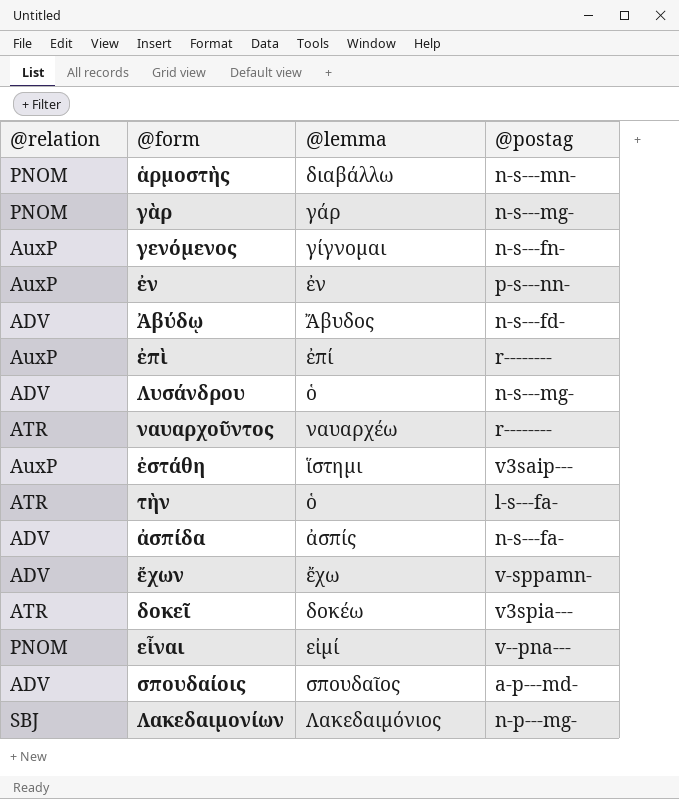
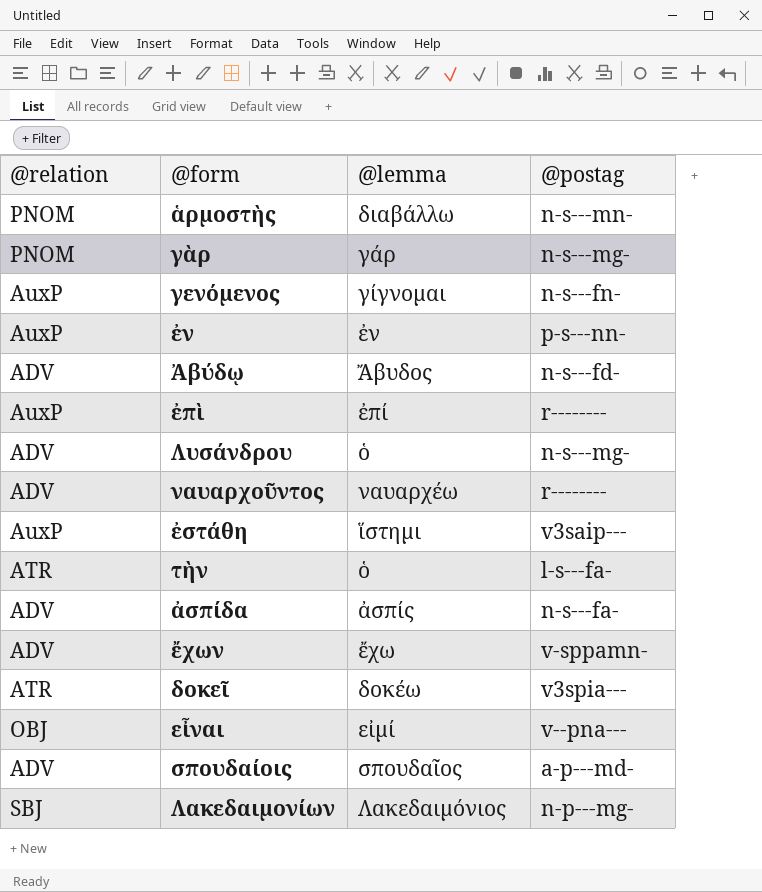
ναυαρχοῦντος | @relation: ATR -> ADV
εἶναι | @relation: PNOM -> OBJ

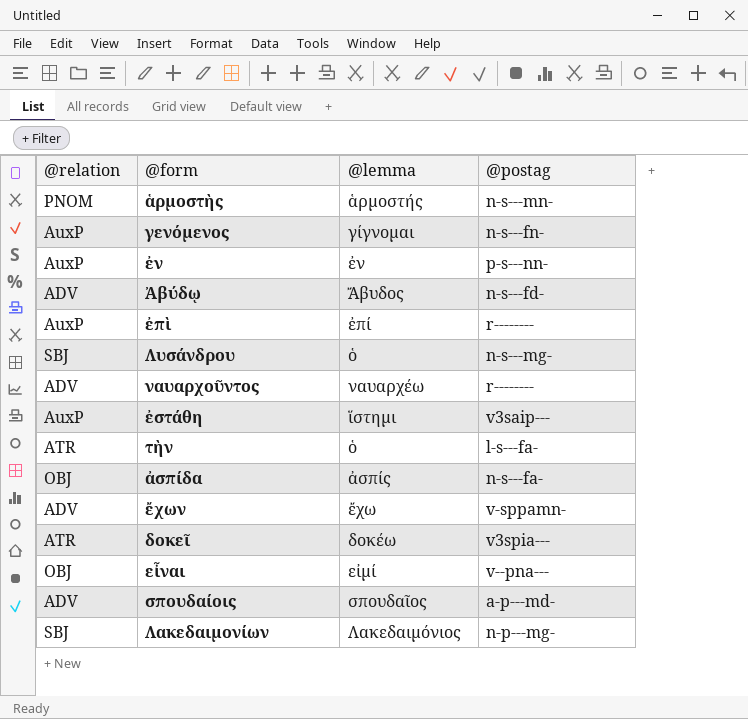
row γὰρ: PNOM | γάρ | n-s---mg- -> none
ἁρμοστὴς | @lemma: διαβάλλω -> ἁρμοστής
Λυσάνδρου | @relation: ADV -> SBJ
ἀσπίδα | @relation: ADV -> OBJ

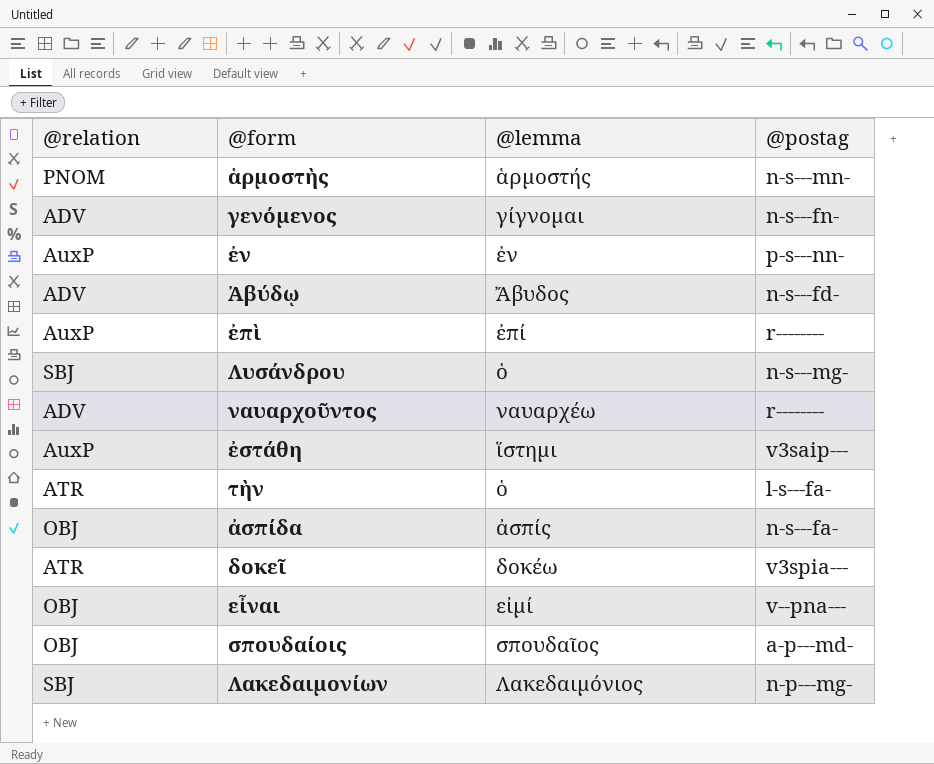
row ἔχων: ADV | ἔχω | v-sppamn- -> none
γενόμενος | @relation: AuxP -> ADV
σπουδαίοις | @relation: ADV -> OBJ

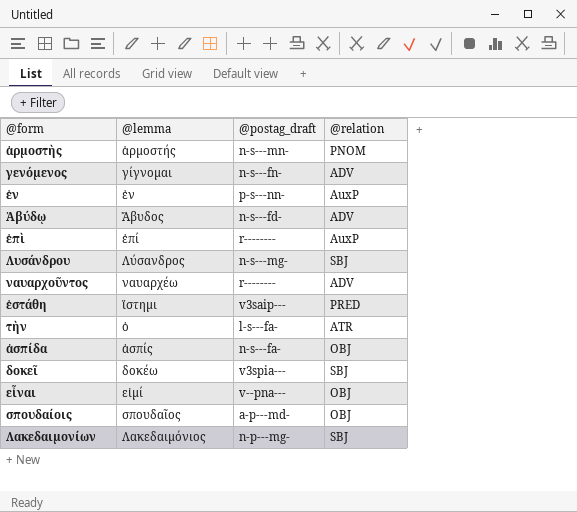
column name: @postag -> @postag_draft
column @relation | position: 1 -> 4
Λυσάνδρου | @lemma: ὁ -> Λύσανδρος
ἐστάθη | @relation: AuxP -> PRED
δοκεῖ | @relation: ATR -> SBJ

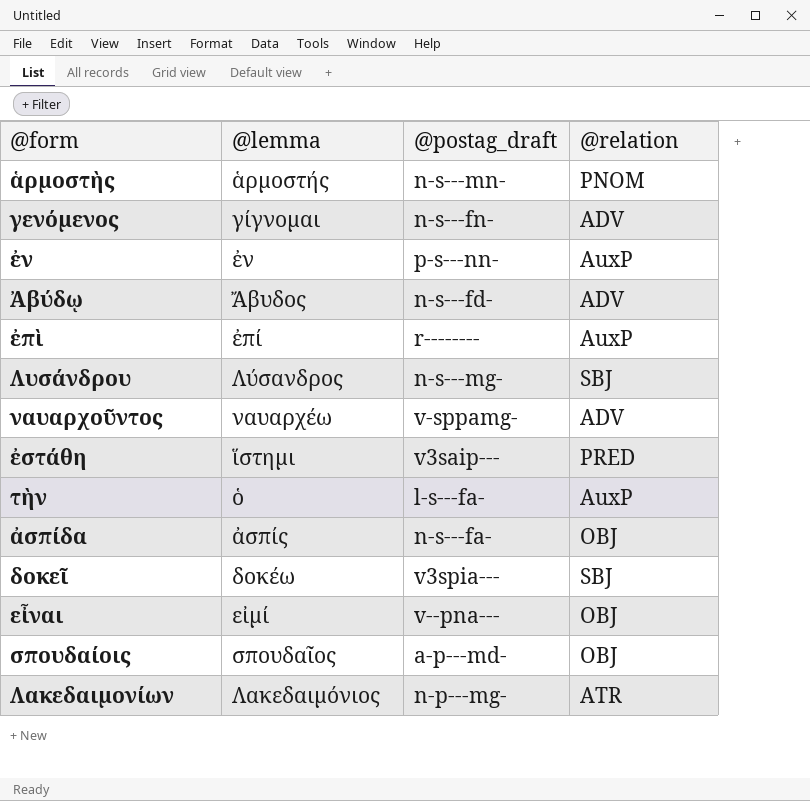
ναυαρχοῦντος | @postag_draft: r-------- -> v-sppamg-
τὴν | @relation: ATR -> AuxP
Λακεδαιμονίων | @relation: SBJ -> ATR

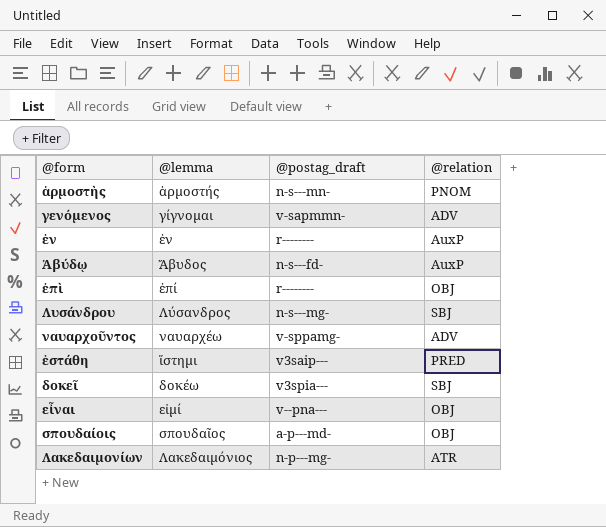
row τὴν: ὁ | l-s---fa- | AuxP -> none
row ἀσπίδα: ἀσπίς | n-s---fa- | OBJ -> none
γενόμενος | @postag_draft: n-s---fn- -> v-sapmmn-
ἐν | @postag_draft: p-s---nn- -> r--------
Ἀβύδῳ | @relation: ADV -> AuxP
ἐπὶ | @relation: AuxP -> OBJ

